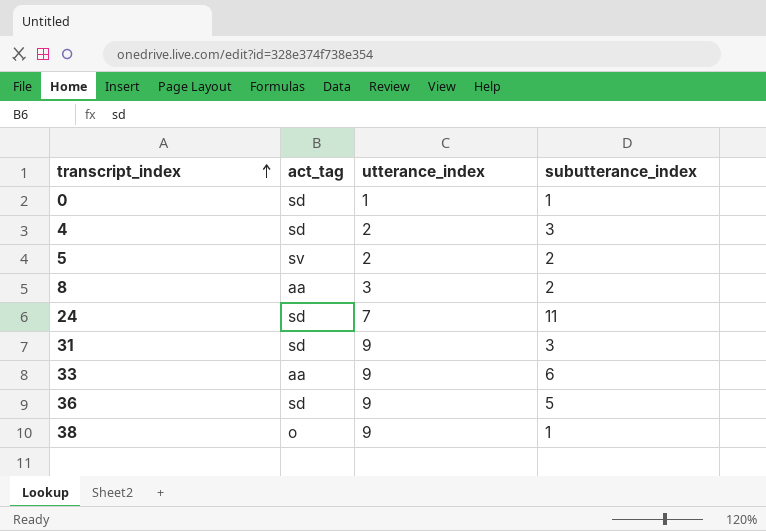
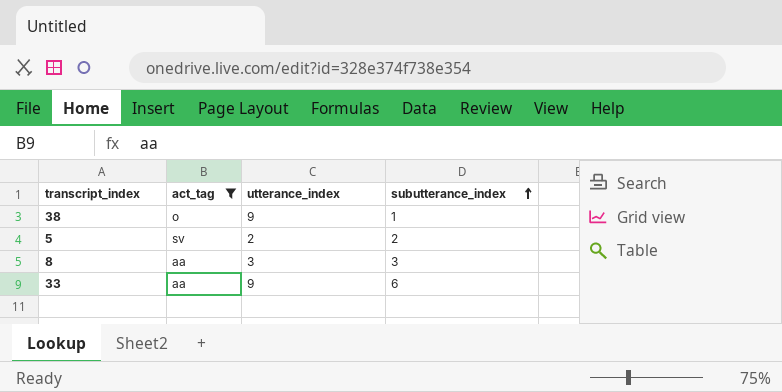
filter: none -> act_tag != sd
row order: transcript_index ascending -> subutterance_index ascending
8 | subutterance_index: 2 -> 3

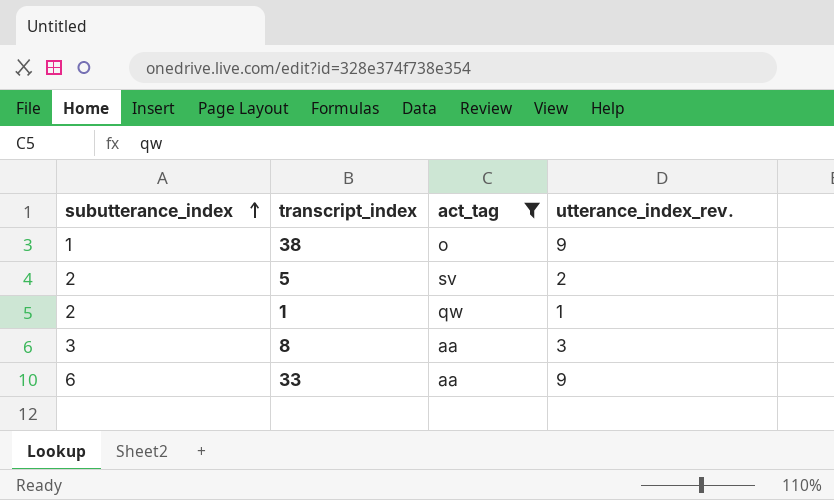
column subutterance_index | position: 4 -> 1
column name: utterance_index -> utterance_index_rev.
row 1: none -> 2 | qw | 1

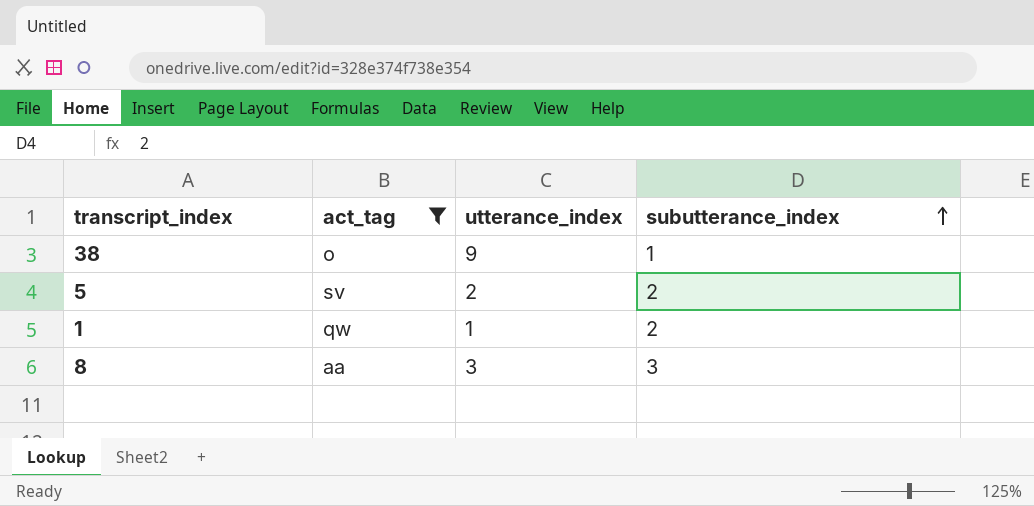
column name: utterance_index_rev. -> utterance_index
column subutterance_index | position: 1 -> 4
row 33: 6 | aa | 9 -> none

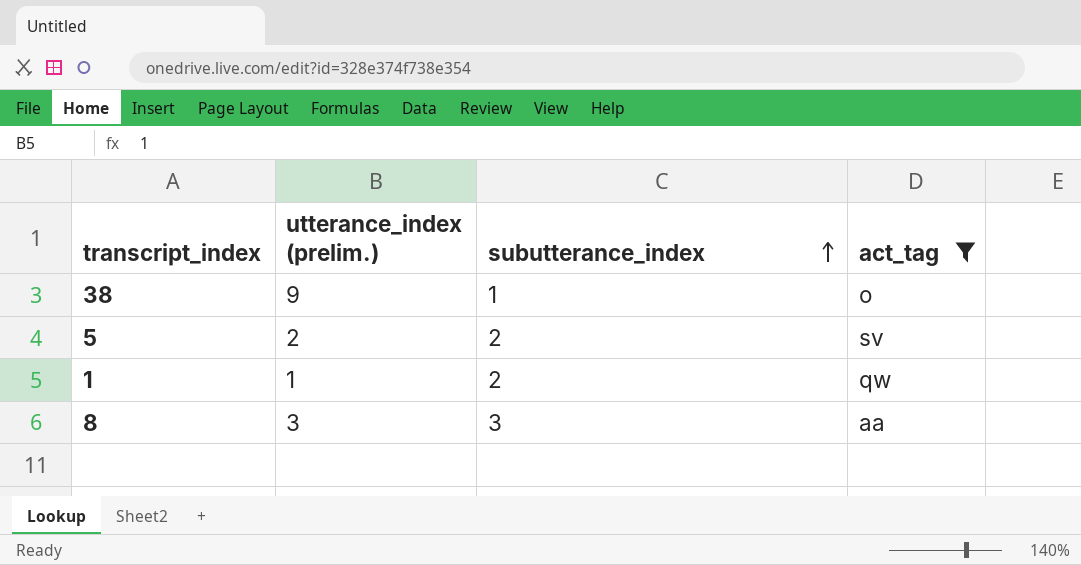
column name: utterance_index -> utterance_index (prelim.)
column act_tag | position: 2 -> 4

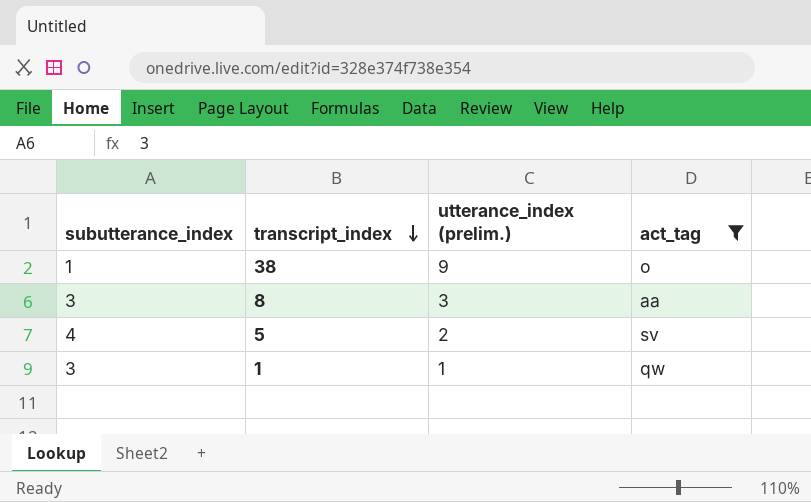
row order: subutterance_index ascending -> transcript_index descending
column subutterance_index | position: 3 -> 1
5 | subutterance_index: 2 -> 4
1 | subutterance_index: 2 -> 3

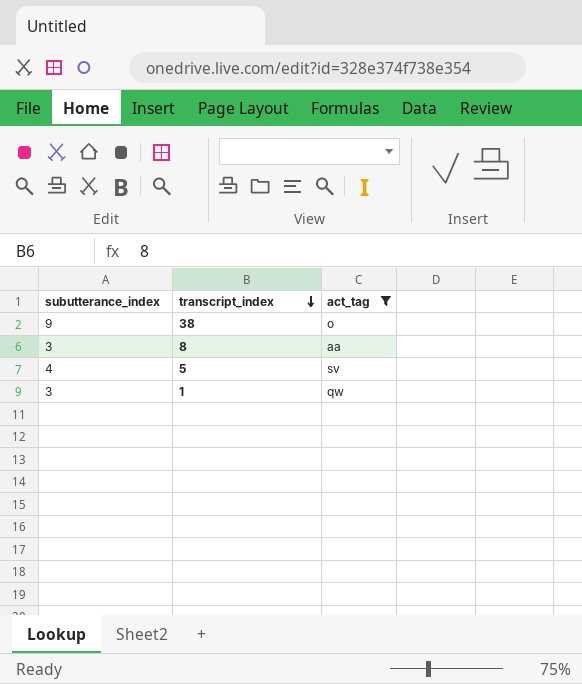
column utterance_index (prelim.) | position: 3 -> none
38 | subutterance_index: 1 -> 9

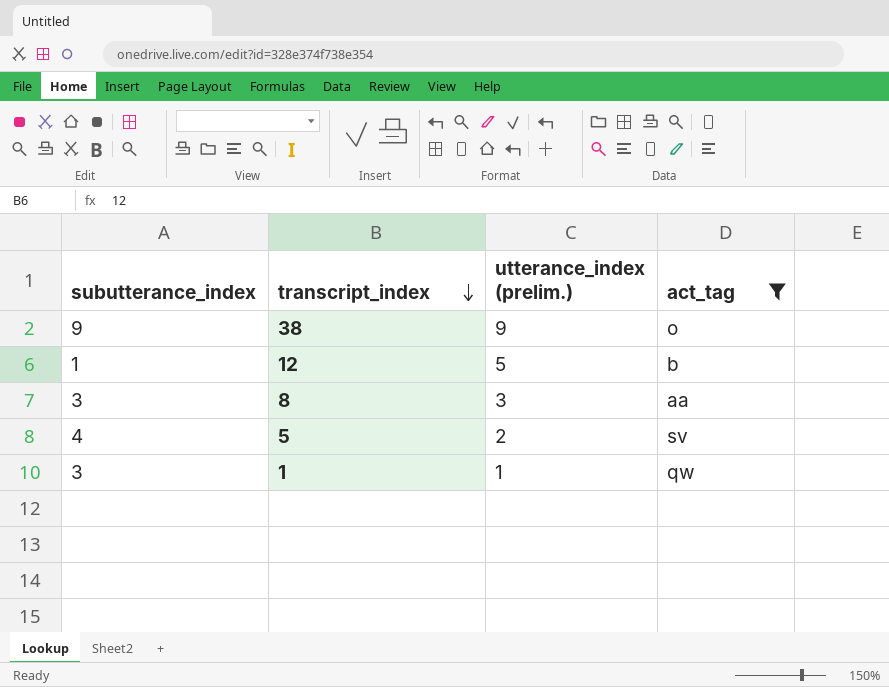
column utterance_index (prelim.) | position: none -> 3
row 12: none -> 1 | 5 | b

